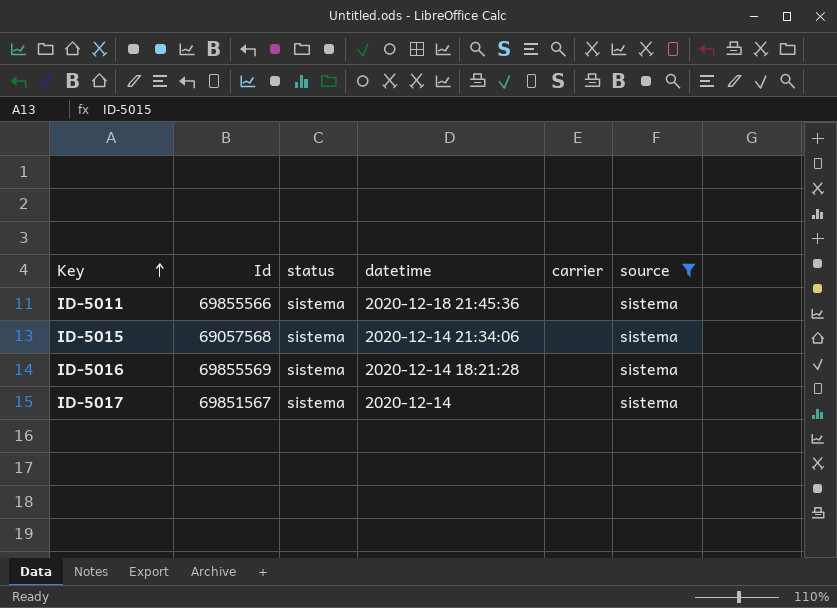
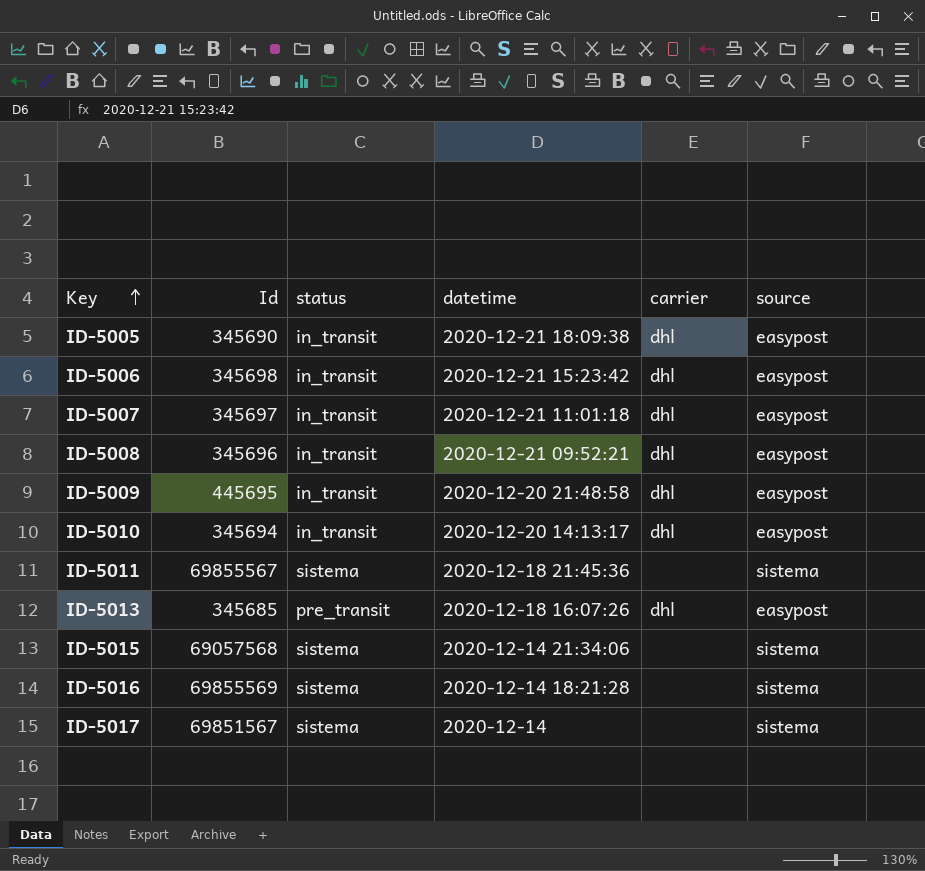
filter: source = sistema -> none
ID-5011 | Id: 69855566 -> 69855567

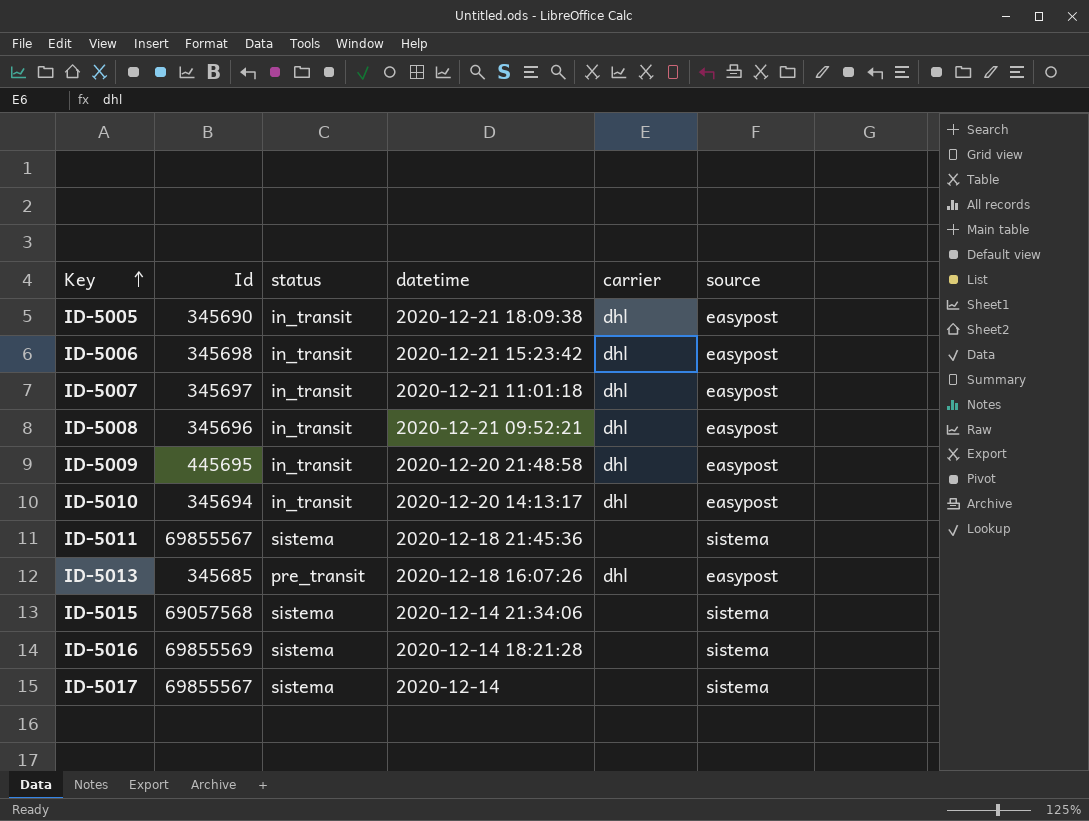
ID-5017 | Id: 69851567 -> 69855567

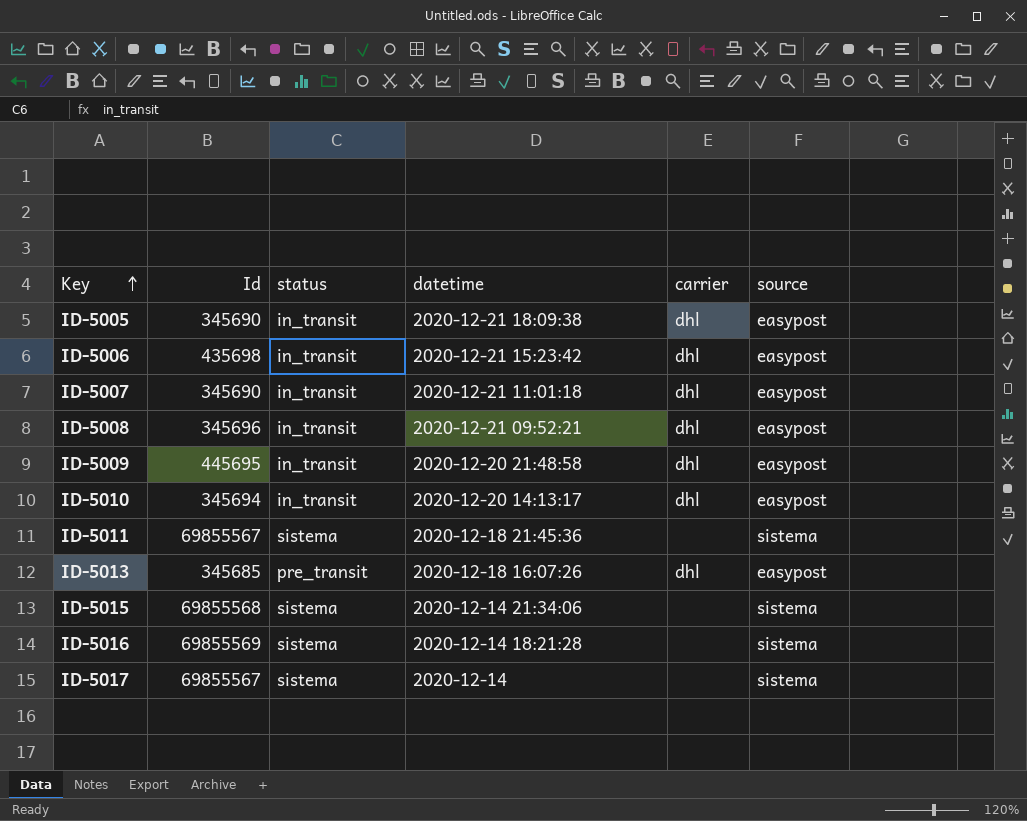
ID-5006 | Id: 345698 -> 435698
ID-5007 | Id: 345697 -> 345690
ID-5015 | Id: 69057568 -> 69855568

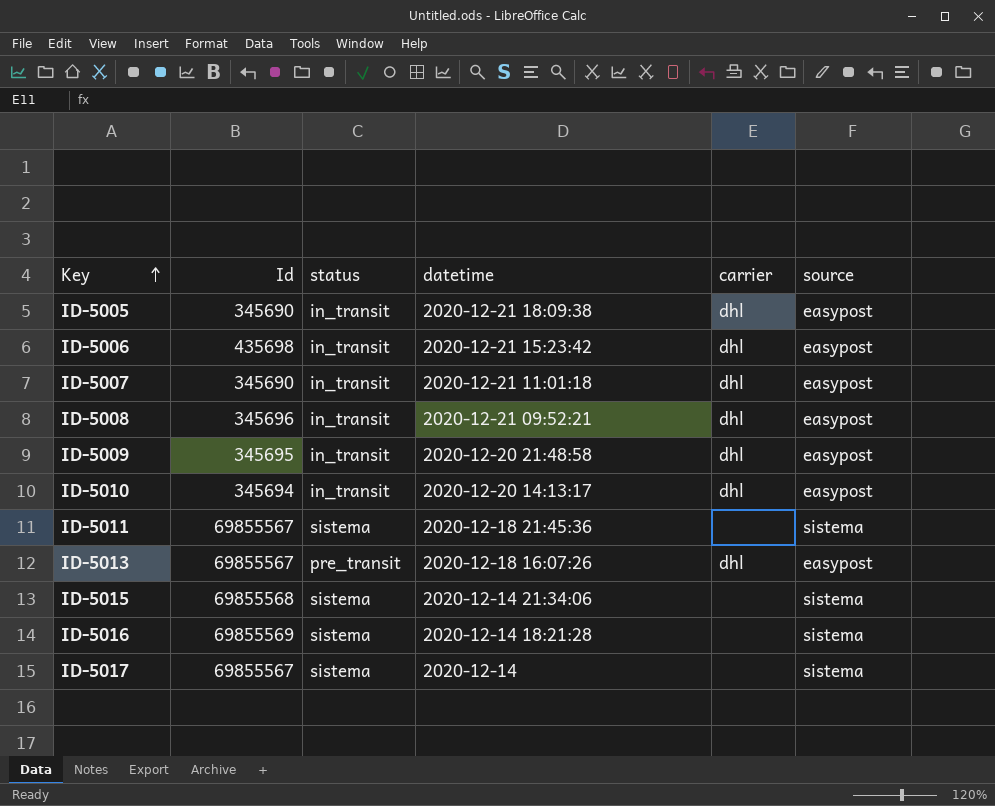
ID-5009 | Id: 445695 -> 345695
ID-5013 | Id: 345685 -> 69855567

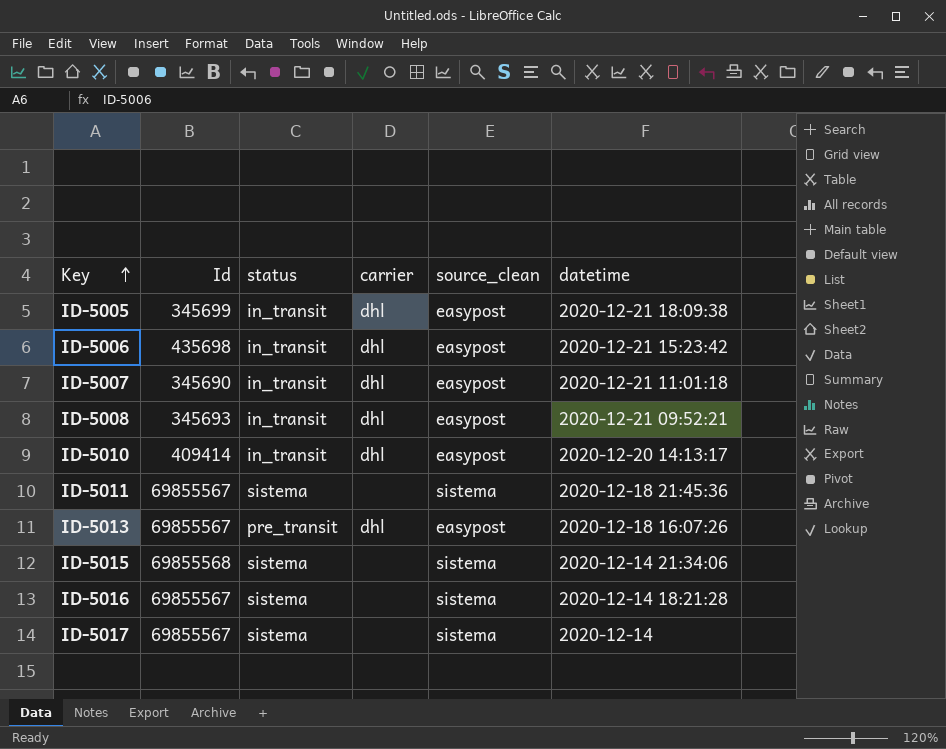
column name: source -> source_clean
column datetime | position: 4 -> 6
row ID-5009: 345695 | in_transit | 2020-12-20 21:48:58 | dhl | easypost -> none
ID-5005 | Id: 345690 -> 345699
ID-5008 | Id: 345696 -> 345693
ID-5010 | Id: 345694 -> 409414
ID-5016 | Id: 69855569 -> 69855567

